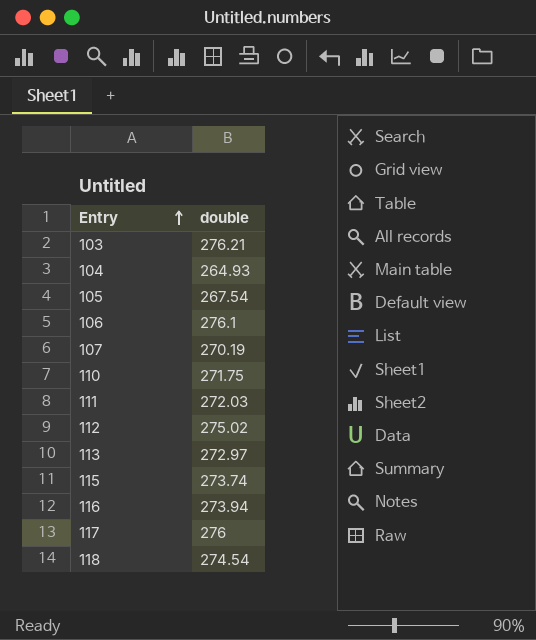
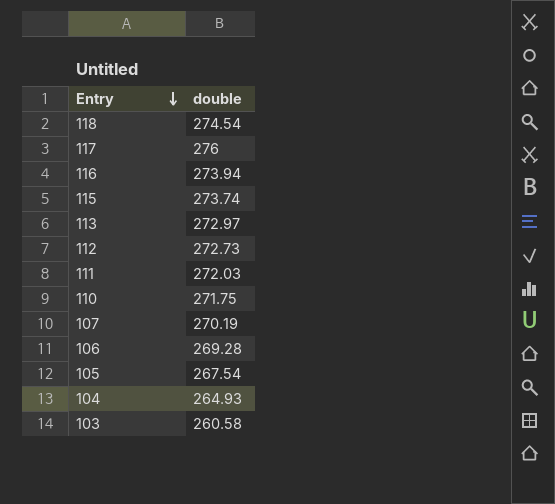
row order: Entry ascending -> Entry descending
112 | double: 275.02 -> 272.73
106 | double: 276.1 -> 269.28
103 | double: 276.21 -> 260.58

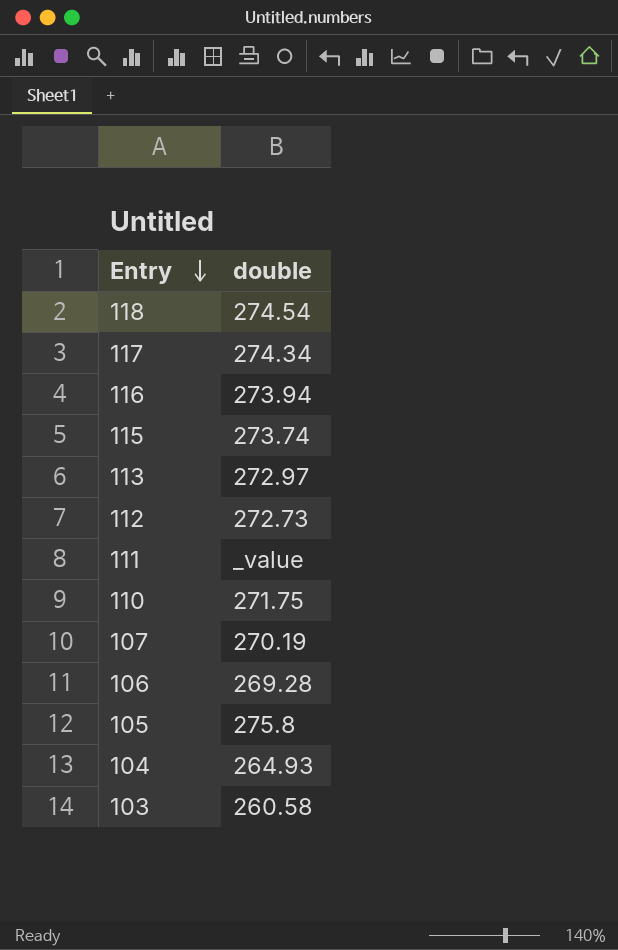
117 | double: 276 -> 274.34
111 | double: 272.03 -> _value
105 | double: 267.54 -> 275.8

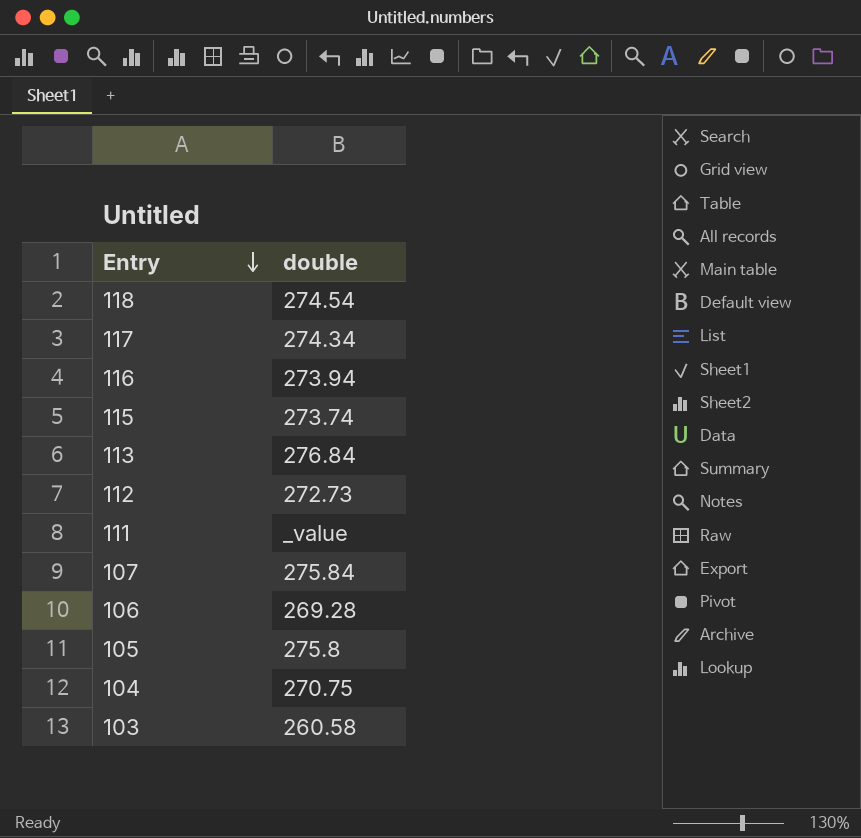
row 110: 271.75 -> none
113 | double: 272.97 -> 276.84
107 | double: 270.19 -> 275.84
104 | double: 264.93 -> 270.75

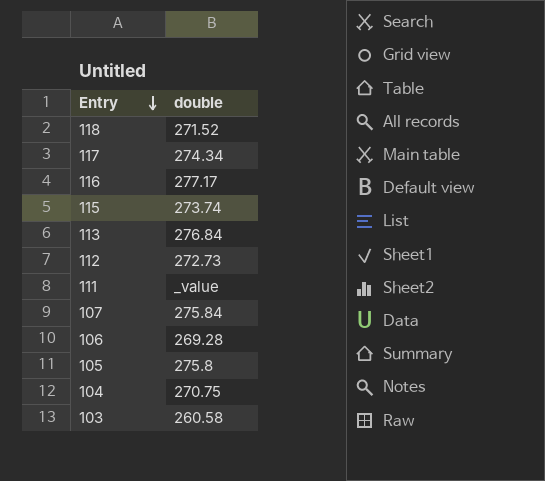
118 | double: 274.54 -> 271.52
116 | double: 273.94 -> 277.17

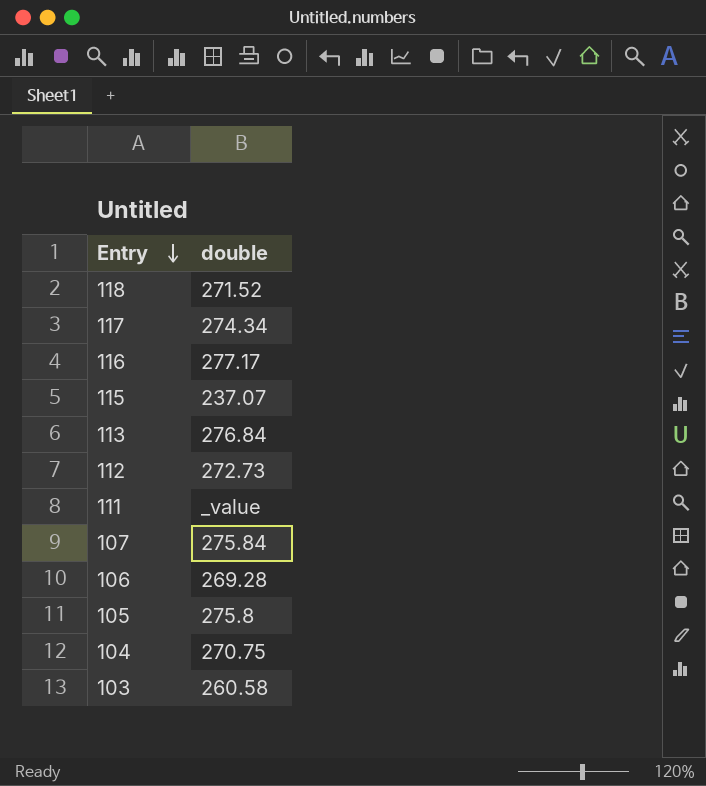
115 | double: 273.74 -> 237.07

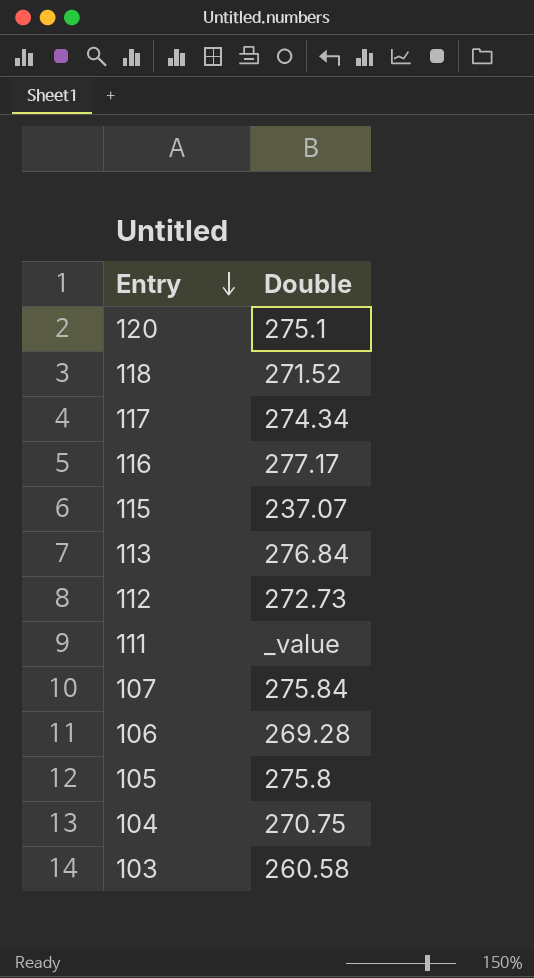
column name: double -> Double
row 120: none -> 275.1

